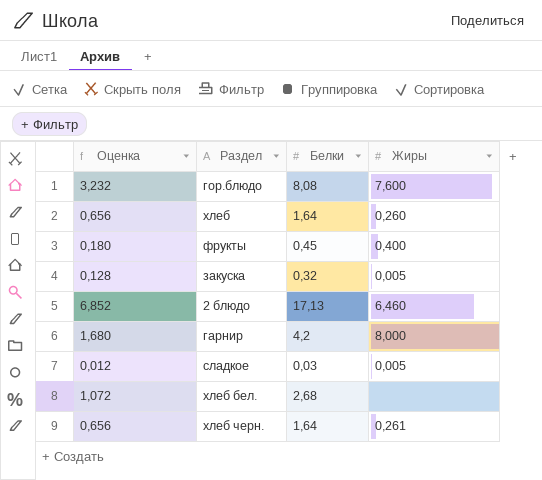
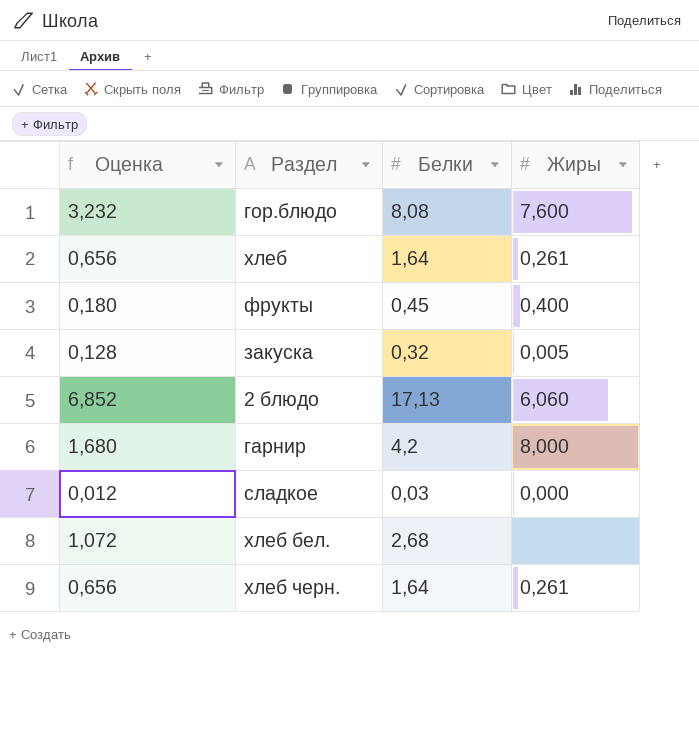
хлеб | Жиры: 0,260 -> 0,261
2 блюдо | Жиры: 6,460 -> 6,060
сладкое | Жиры: 0,005 -> 0,000

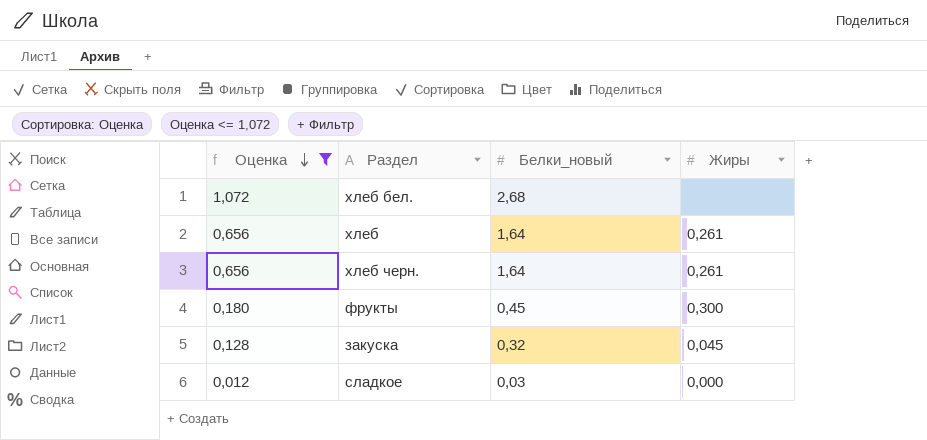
filter: none -> Оценка <= 1,072
row order: none -> Оценка descending
column name: Белки -> Белки_новый
фрукты | Жиры: 0,400 -> 0,300
закуска | Жиры: 0,005 -> 0,045

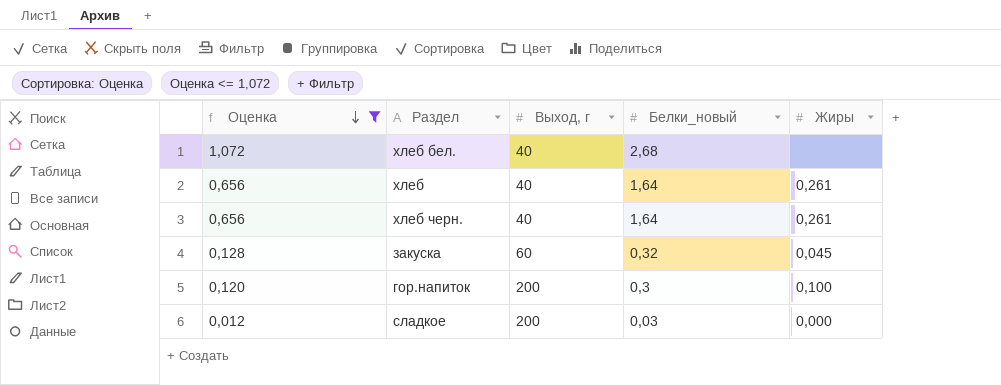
column Выход, г | position: none -> 3
row фрукты: 0,180 | 0,45 | 0,300 -> none
row гор.напиток: none -> 0,120 | 200 | 0,3 | 0,100

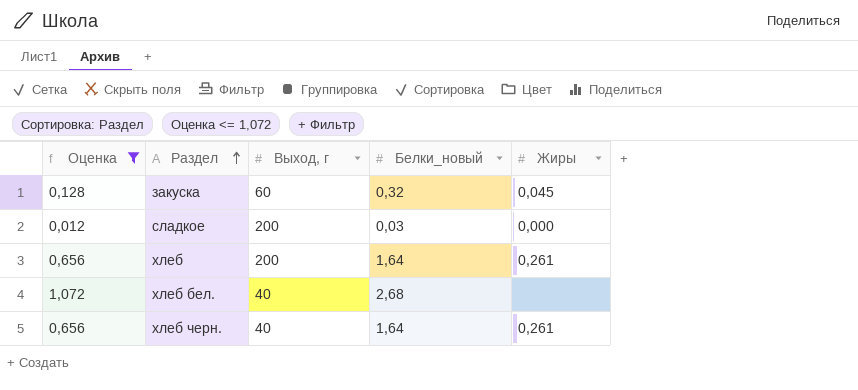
row order: Оценка descending -> Раздел ascending
row гор.напиток: 0,120 | 200 | 0,3 | 0,100 -> none
хлеб | Выход, г: 40 -> 200

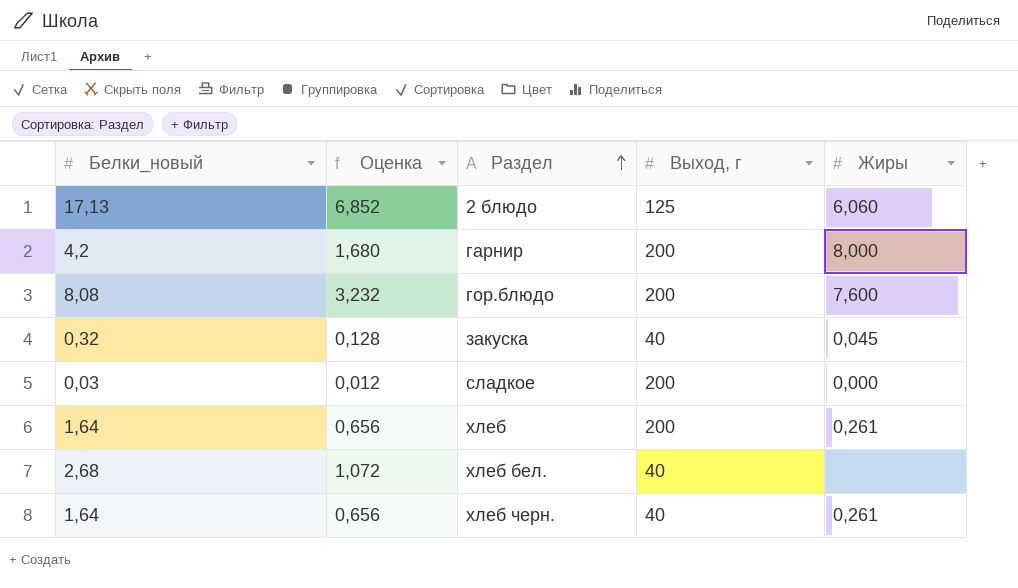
filter: Оценка <= 1,072 -> none
column Белки_новый | position: 4 -> 1
закуска | Выход, г: 60 -> 40

